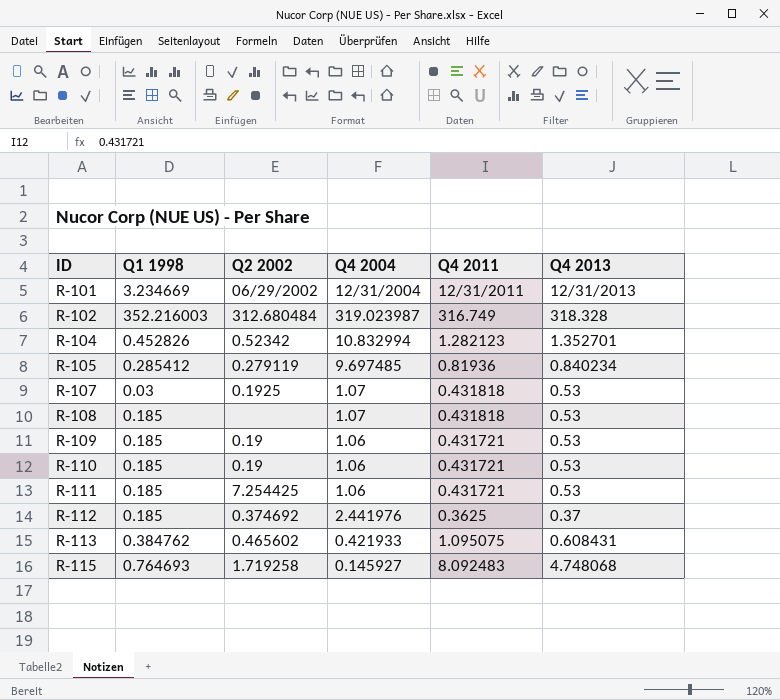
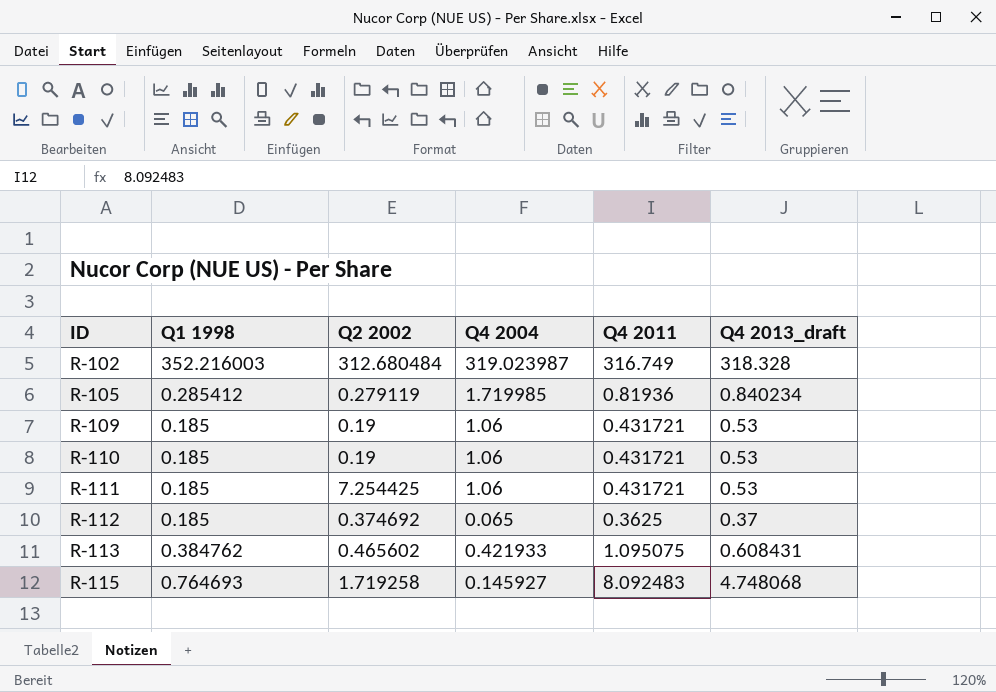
column name: Q4 2013 -> Q4 2013_draft
row R-101: 3.234669 | 06/29/2002 | 12/31/2004 | 12/31/2011 | 12/31/2013 -> none
row R-104: 0.452826 | 0.52342 | 10.832994 | 1.282123 | 1.352701 -> none
row R-107: 0.03 | 0.1925 | 1.07 | 0.431818 | 0.53 -> none
row R-108: 0.185 | none | 1.07 | 0.431818 | 0.53 -> none
R-105 | Q4 2004: 9.697485 -> 1.719985
R-112 | Q4 2004: 2.441976 -> 0.065

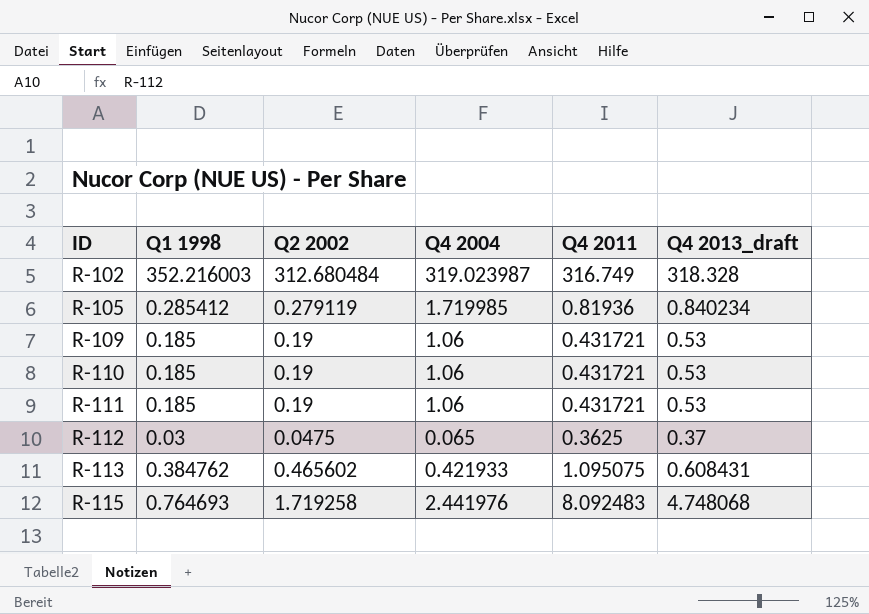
R-111 | Q2 2002: 7.254425 -> 0.19
R-112 | Q1 1998: 0.185 -> 0.03
R-112 | Q2 2002: 0.374692 -> 0.0475
R-115 | Q4 2004: 0.145927 -> 2.441976

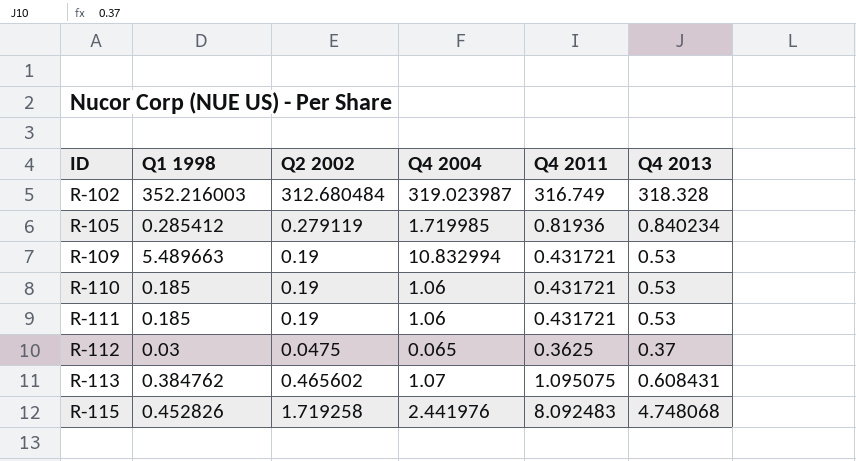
column name: Q4 2013_draft -> Q4 2013
R-109 | Q1 1998: 0.185 -> 5.489663
R-109 | Q4 2004: 1.06 -> 10.832994
R-113 | Q4 2004: 0.421933 -> 1.07
R-115 | Q1 1998: 0.764693 -> 0.452826

